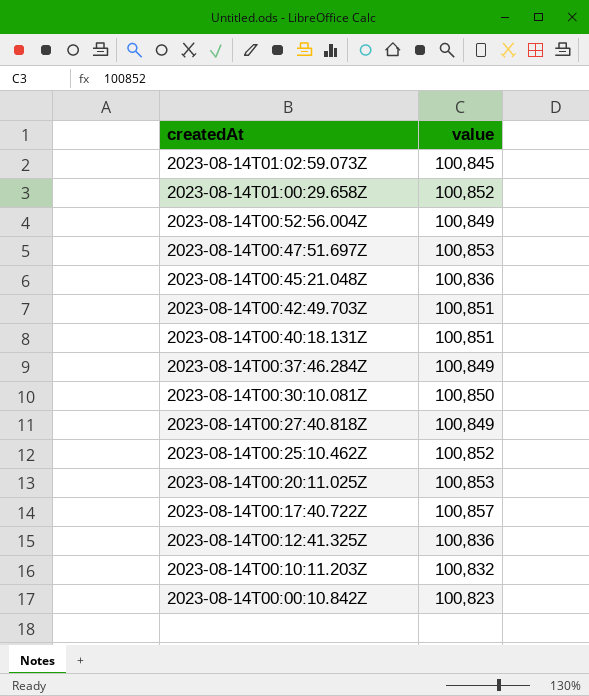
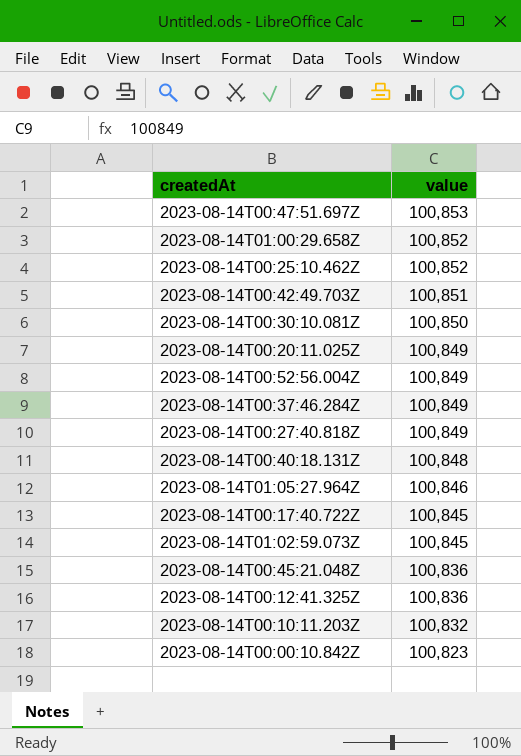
row order: createdAt descending -> value descending
2023-08-14T00:20:11.025Z | value: 100,853 -> 100,849
2023-08-14T00:40:18.131Z | value: 100,851 -> 100,848
row 2023-08-14T01:05:27.964Z: none -> 100,846
2023-08-14T00:17:40.722Z | value: 100,857 -> 100,845

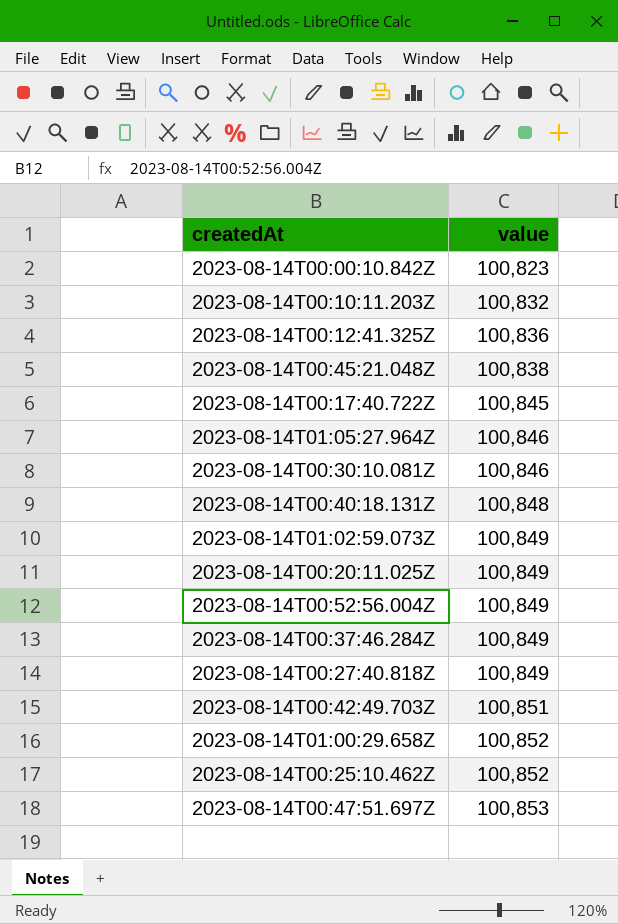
row order: value descending -> value ascending
2023-08-14T00:45:21.048Z | value: 100,836 -> 100,838
2023-08-14T00:30:10.081Z | value: 100,850 -> 100,846
2023-08-14T01:02:59.073Z | value: 100,845 -> 100,849

